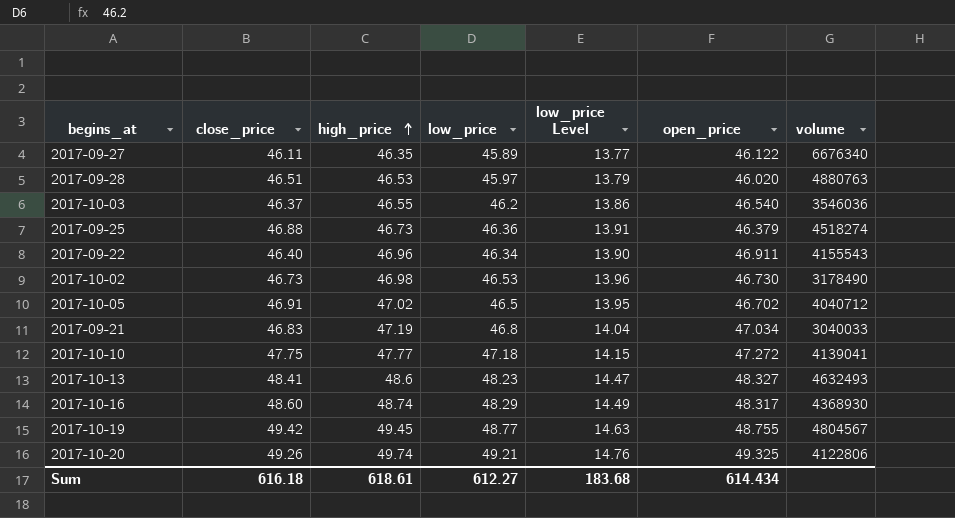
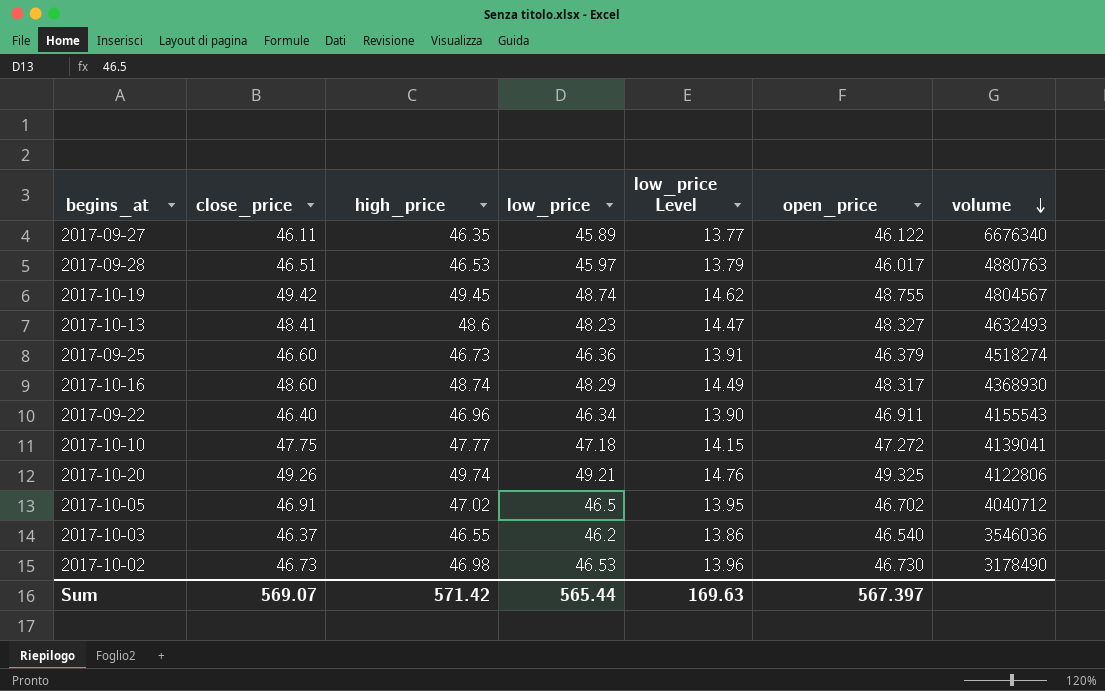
row order: high_price ascending -> volume descending
row 2017-09-21: 46.83 | 47.19 | 46.8 | 14.04 | 47.034 | 3040033 -> none
2017-09-28 | open_price: 46.020 -> 46.017
2017-10-19 | low_price: 48.77 -> 48.74
2017-10-19 | low_price Level: 14.63 -> 14.62
2017-09-25 | close_price: 46.88 -> 46.60
Sum | close_price: 616.18 -> 569.07
Sum | high_price: 618.61 -> 571.42
Sum | low_price: 612.27 -> 565.44
Sum | low_price Level: 183.68 -> 169.63
Sum | open_price: 614.434 -> 567.397

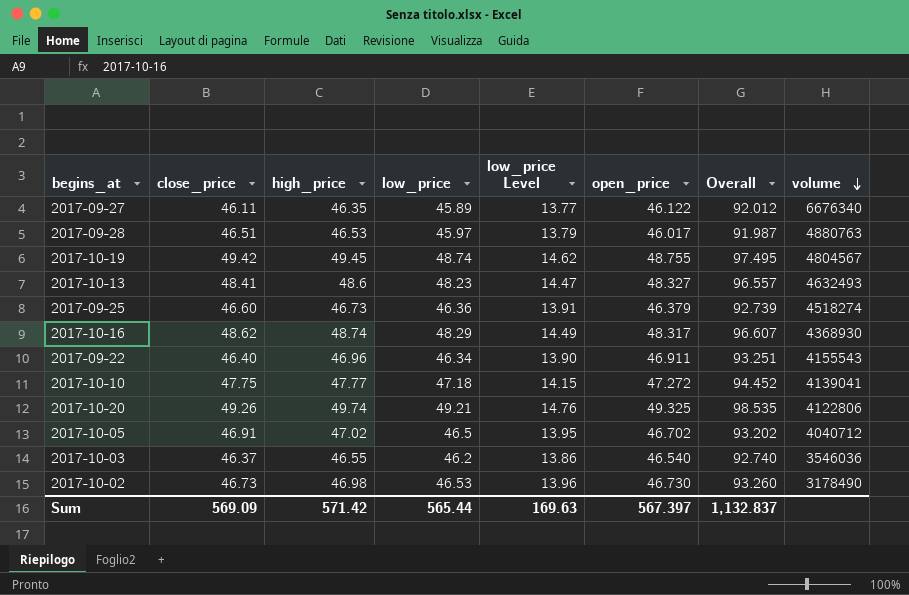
column Overall | formula: none -> [low_price] + [open_price]
2017-10-16 | close_price: 48.60 -> 48.62
Sum | close_price: 569.07 -> 569.09

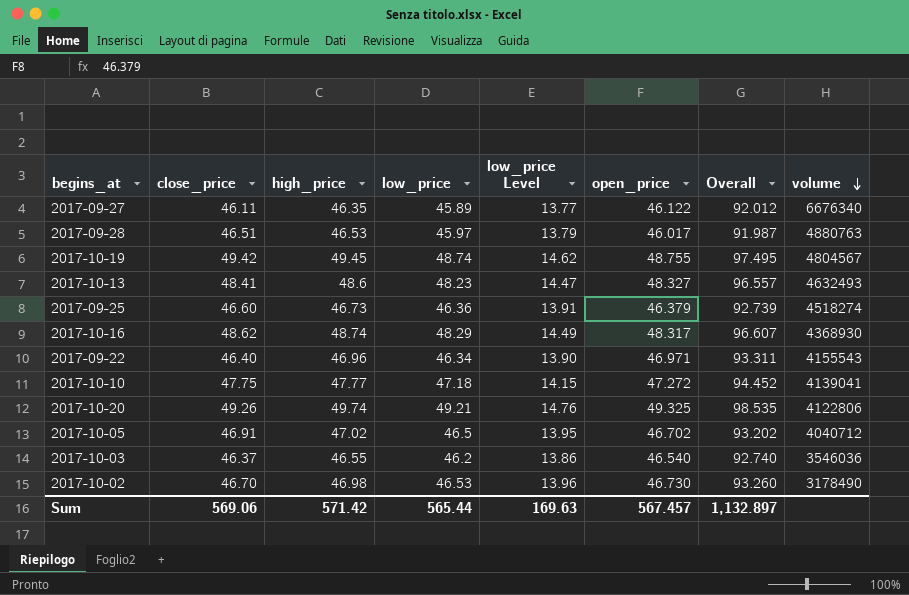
2017-09-22 | open_price: 46.911 -> 46.971
2017-09-22 | Overall: 93.251 -> 93.311
2017-10-02 | close_price: 46.73 -> 46.70
Sum | close_price: 569.09 -> 569.06
Sum | open_price: 567.397 -> 567.457
Sum | Overall: 1,132.837 -> 1,132.897

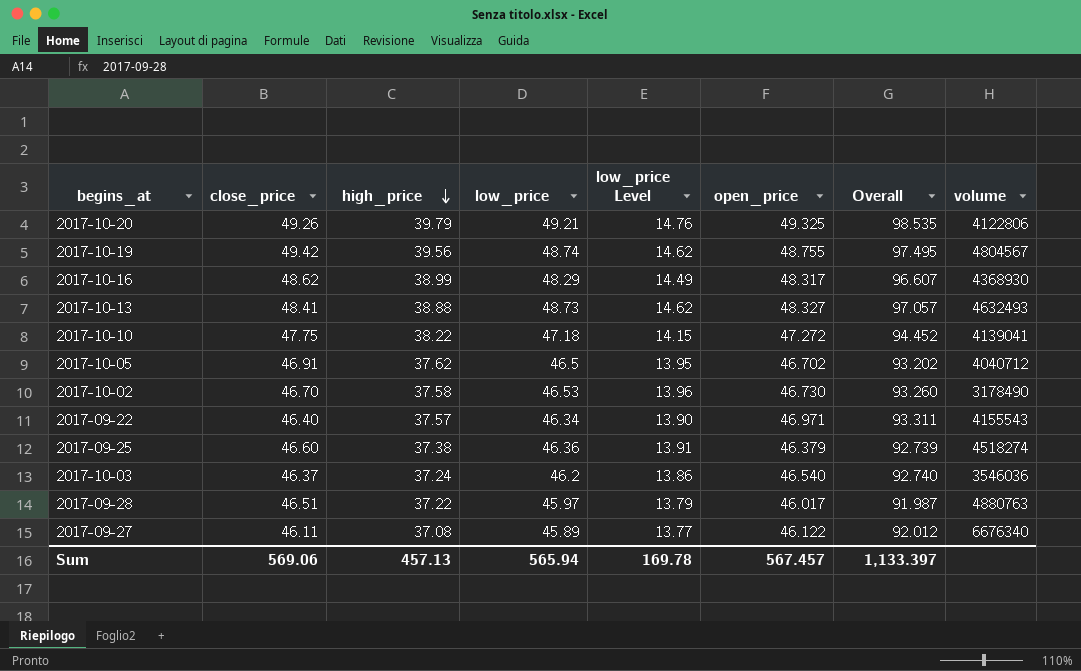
row order: volume descending -> high_price descending
2017-10-20 | high_price: 49.74 -> 39.79
2017-10-19 | high_price: 49.45 -> 39.56
2017-10-16 | high_price: 48.74 -> 38.99
2017-10-13 | high_price: 48.6 -> 38.88
2017-10-13 | low_price: 48.23 -> 48.73
2017-10-13 | low_price Level: 14.47 -> 14.62
2017-10-13 | Overall: 96.557 -> 97.057
2017-10-10 | high_price: 47.77 -> 38.22
2017-10-05 | high_price: 47.02 -> 37.62
2017-10-02 | high_price: 46.98 -> 37.58
2017-09-22 | high_price: 46.96 -> 37.57
2017-09-25 | high_price: 46.73 -> 37.38
2017-10-03 | high_price: 46.55 -> 37.24
2017-09-28 | high_price: 46.53 -> 37.22
2017-09-27 | high_price: 46.35 -> 37.08
Sum | high_price: 571.42 -> 457.13
Sum | low_price: 565.44 -> 565.94
Sum | low_price Level: 169.63 -> 169.78
Sum | Overall: 1,132.897 -> 1,133.397

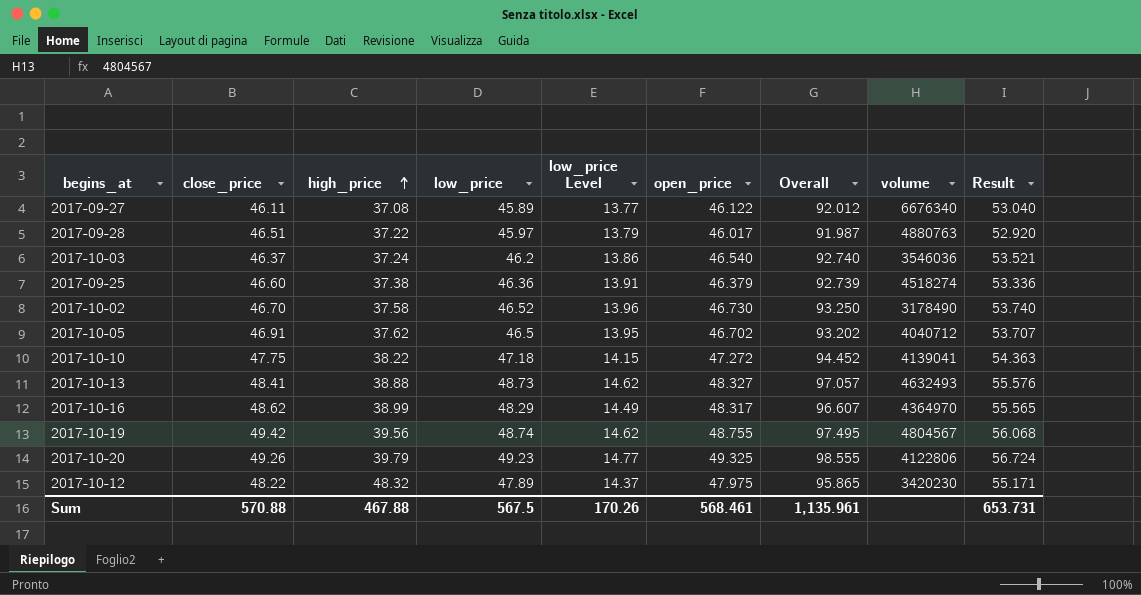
row order: high_price descending -> high_price ascending
column Result | formula: none -> [open_price] * 1.15
row 2017-09-22: 46.40 | 37.57 | 46.34 | 13.90 | 46.971 | 93.311 | 4155543 -> none
2017-10-02 | low_price: 46.53 -> 46.52
2017-10-02 | Overall: 93.260 -> 93.250
2017-10-16 | volume: 4368930 -> 4364970
2017-10-20 | low_price: 49.21 -> 49.23
2017-10-20 | low_price Level: 14.76 -> 14.77
2017-10-20 | Overall: 98.535 -> 98.555
row 2017-10-12: none -> 48.22 | 48.32 | 47.89 | 14.37 | 47.975 | 95.865 | 3420230 | 55.171
Sum | close_price: 569.06 -> 570.88
Sum | high_price: 457.13 -> 467.88
Sum | low_price: 565.94 -> 567.5
Sum | low_price Level: 169.78 -> 170.26
Sum | open_price: 567.457 -> 568.461
Sum | Overall: 1,133.397 -> 1,135.961

